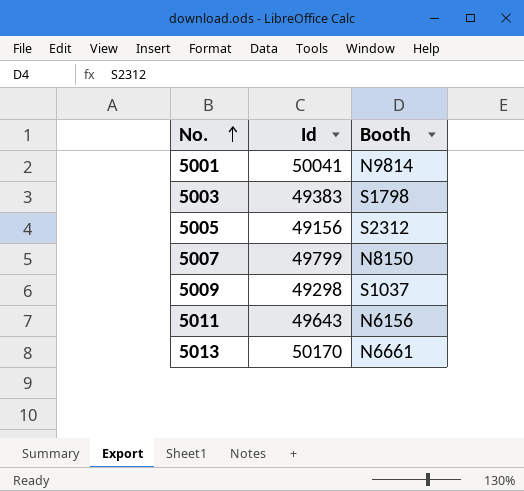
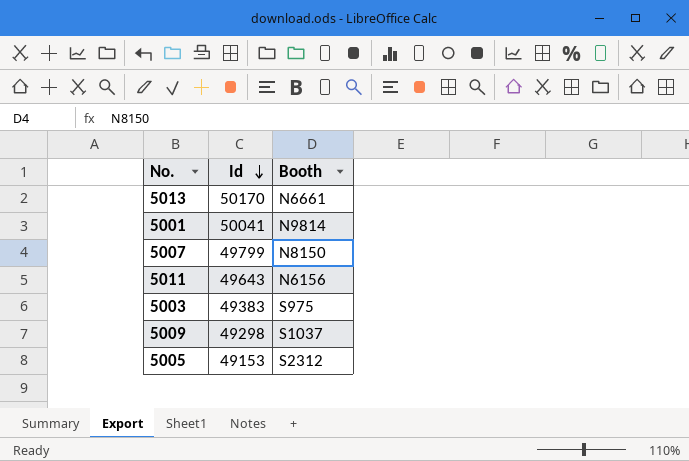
row order: No. ascending -> Id descending
5003 | Booth: S1798 -> S975
5005 | Id: 49156 -> 49153

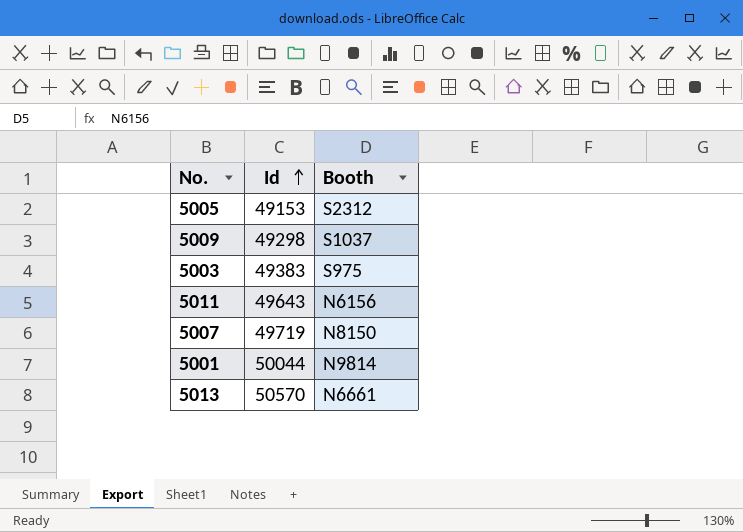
row order: Id descending -> Id ascending
5007 | Id: 49799 -> 49719
5001 | Id: 50041 -> 50044
5013 | Id: 50170 -> 50570

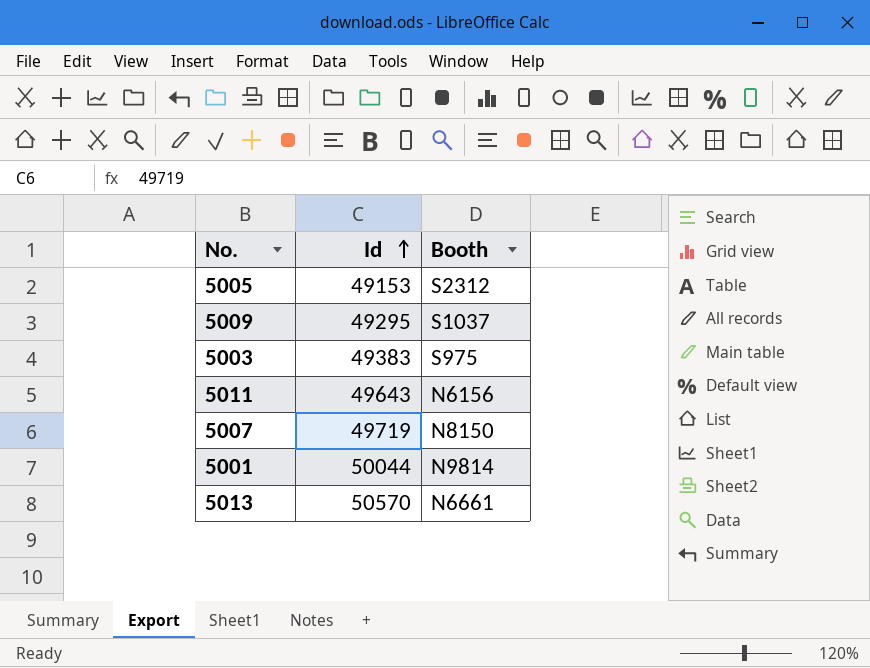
5009 | Id: 49298 -> 49295

